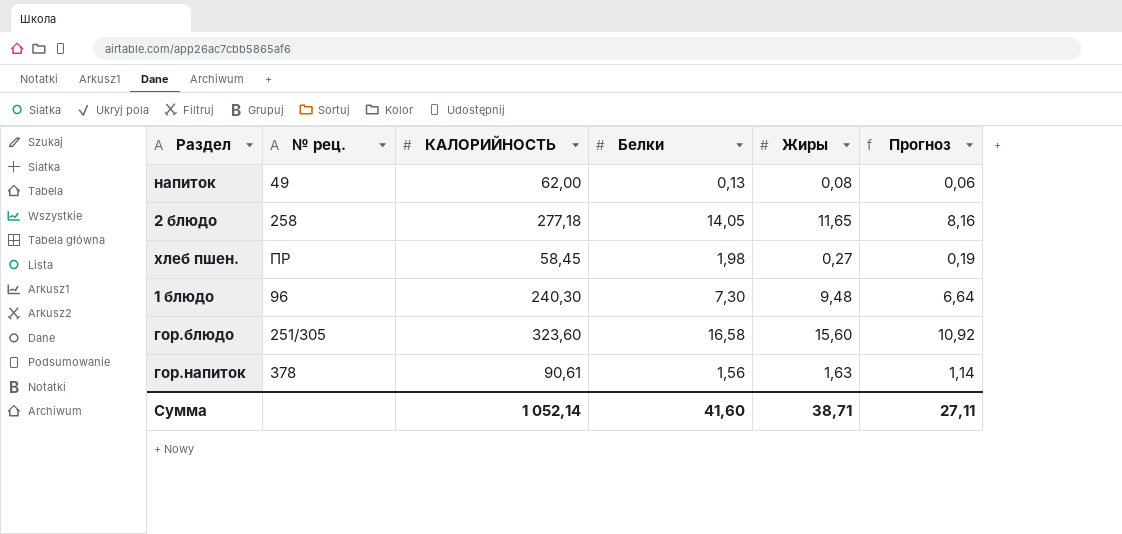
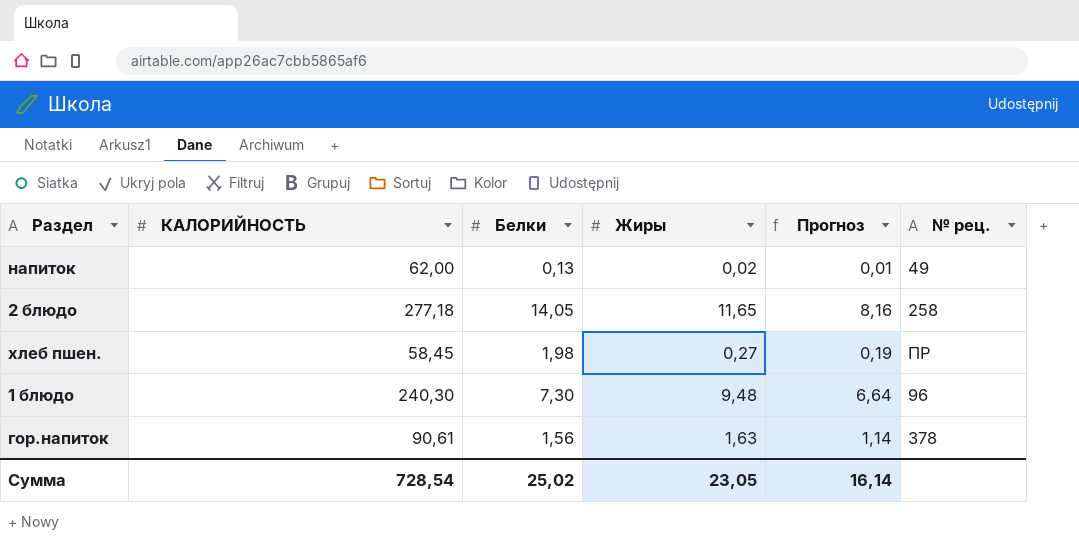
column № рец. | position: 2 -> 6
row гор.блюдо: 251/305 | 323,60 | 16,58 | 15,60 | 10,92 -> none
напиток | Жиры: 0,08 -> 0,02
напиток | Прогноз: 0,06 -> 0,01
Сумма | КАЛОРИЙНОСТЬ: 1 052,14 -> 728,54
Сумма | Белки: 41,60 -> 25,02
Сумма | Жиры: 38,71 -> 23,05
Сумма | Прогноз: 27,11 -> 16,14

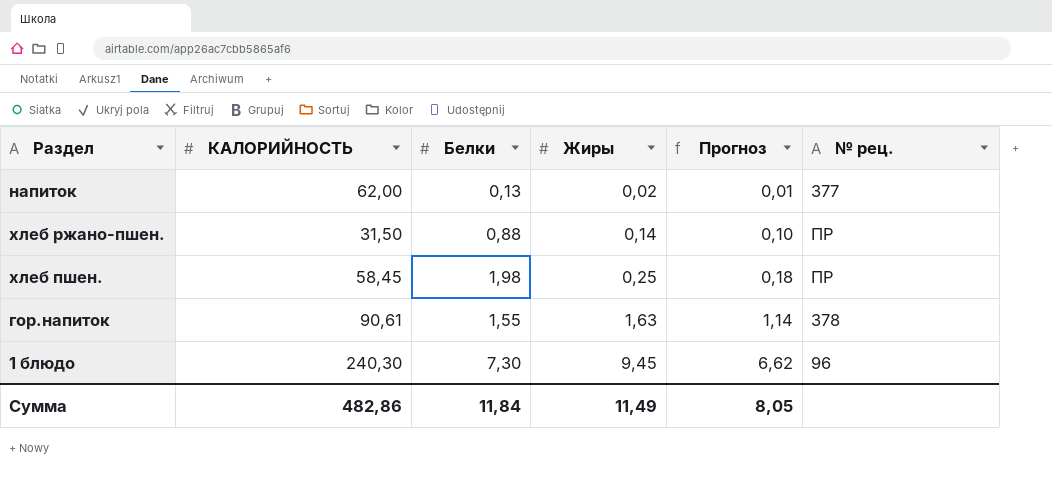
row order: none -> Жиры ascending
row 2 блюдо: 277,18 | 14,05 | 11,65 | 8,16 | 258 -> none
напиток | № рец.: 49 -> 377
row хлеб ржано-пшен.: none -> 31,50 | 0,88 | 0,14 | 0,10 | ПР
хлеб пшен. | Жиры: 0,27 -> 0,25
хлеб пшен. | Прогноз: 0,19 -> 0,18
гор.напиток | Белки: 1,56 -> 1,55
1 блюдо | Жиры: 9,48 -> 9,45
1 блюдо | Прогноз: 6,64 -> 6,62
Сумма | КАЛОРИЙНОСТЬ: 728,54 -> 482,86
Сумма | Белки: 25,02 -> 11,84
Сумма | Жиры: 23,05 -> 11,49
Сумма | Прогноз: 16,14 -> 8,05

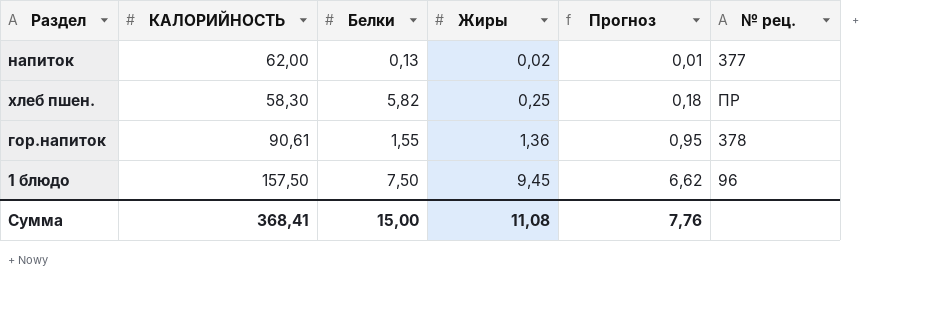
row хлеб ржано-пшен.: 31,50 | 0,88 | 0,14 | 0,10 | ПР -> none
хлеб пшен. | КАЛОРИЙНОСТЬ: 58,45 -> 58,30
хлеб пшен. | Белки: 1,98 -> 5,82
гор.напиток | Жиры: 1,63 -> 1,36
гор.напиток | Прогноз: 1,14 -> 0,95
1 блюдо | КАЛОРИЙНОСТЬ: 240,30 -> 157,50
1 блюдо | Белки: 7,30 -> 7,50
Сумма | КАЛОРИЙНОСТЬ: 482,86 -> 368,41
Сумма | Белки: 11,84 -> 15,00
Сумма | Жиры: 11,49 -> 11,08
Сумма | Прогноз: 8,05 -> 7,76

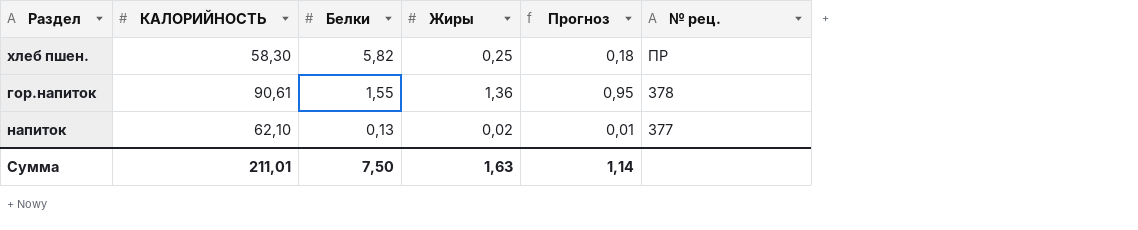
row order: Жиры ascending -> Белки descending
row 1 блюдо: 157,50 | 7,50 | 9,45 | 6,62 | 96 -> none
напиток | КАЛОРИЙНОСТЬ: 62,00 -> 62,10
Сумма | КАЛОРИЙНОСТЬ: 368,41 -> 211,01
Сумма | Белки: 15,00 -> 7,50
Сумма | Жиры: 11,08 -> 1,63
Сумма | Прогноз: 7,76 -> 1,14

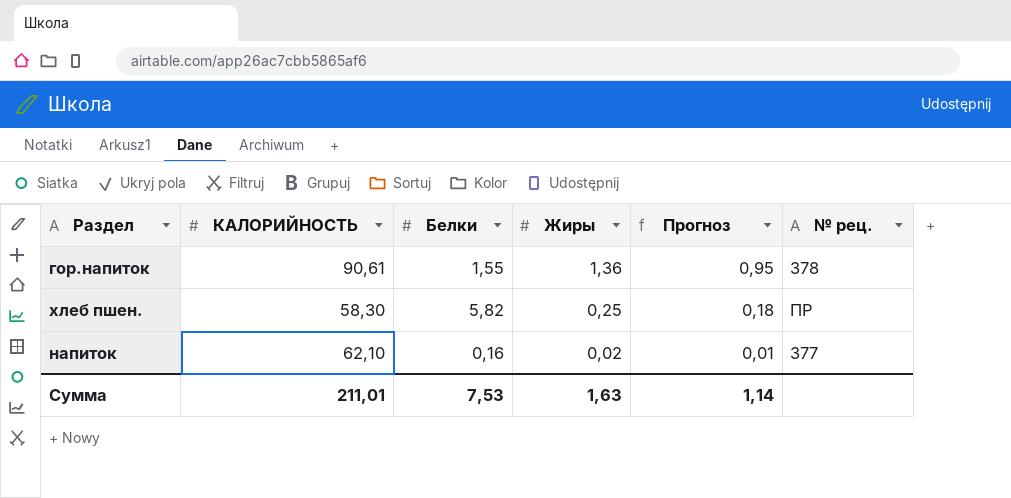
row order: Белки descending -> Жиры descending
напиток | Белки: 0,13 -> 0,16
Сумма | Белки: 7,50 -> 7,53

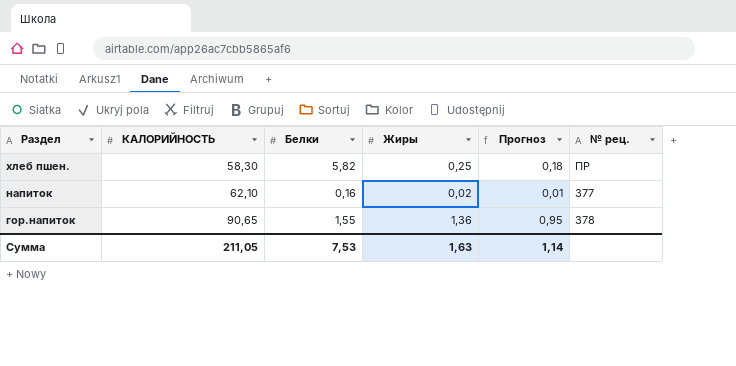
row order: Жиры descending -> Раздел descending
гор.напиток | КАЛОРИЙНОСТЬ: 90,61 -> 90,65
Сумма | КАЛОРИЙНОСТЬ: 211,01 -> 211,05

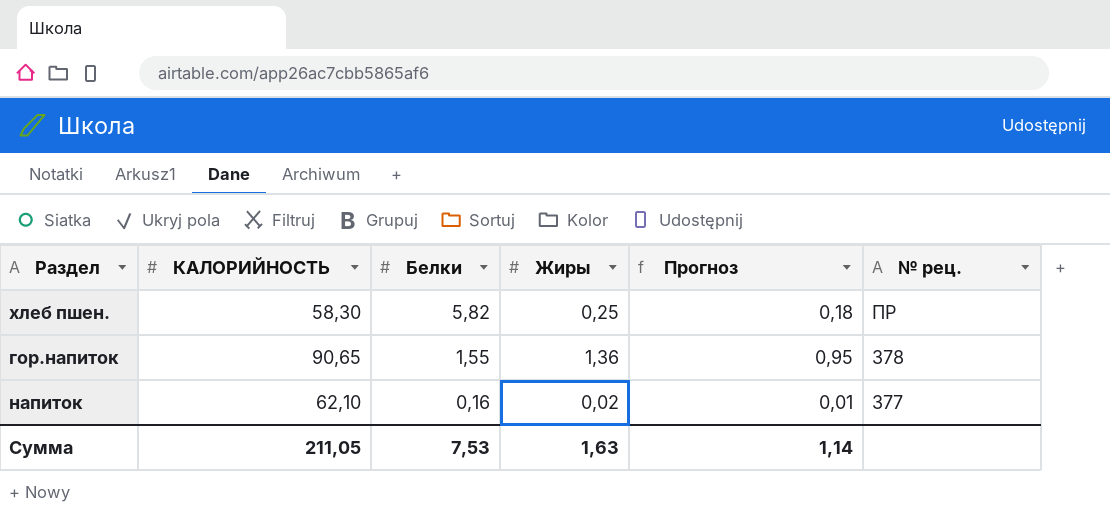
row order: Раздел descending -> Белки descending

